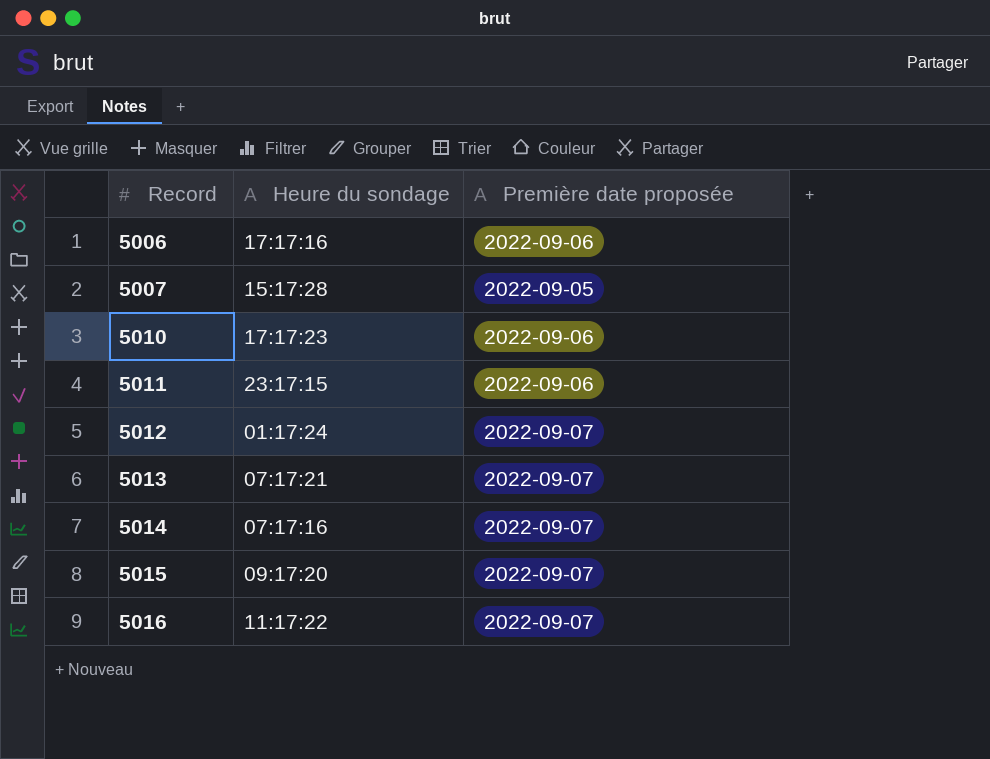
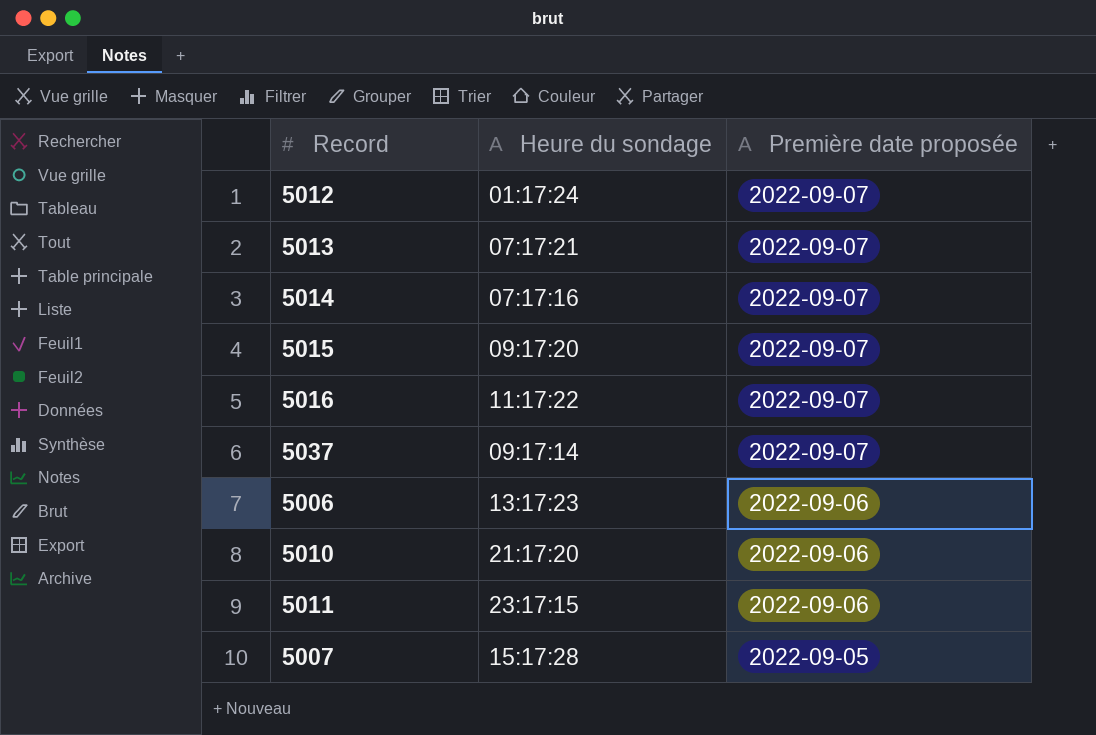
row order: Record ascending -> Première date proposée descending
row 5037: none -> 09:17:14 | 2022-09-07
5006 | Heure du sondage: 17:17:16 -> 13:17:23
5010 | Heure du sondage: 17:17:23 -> 21:17:20

